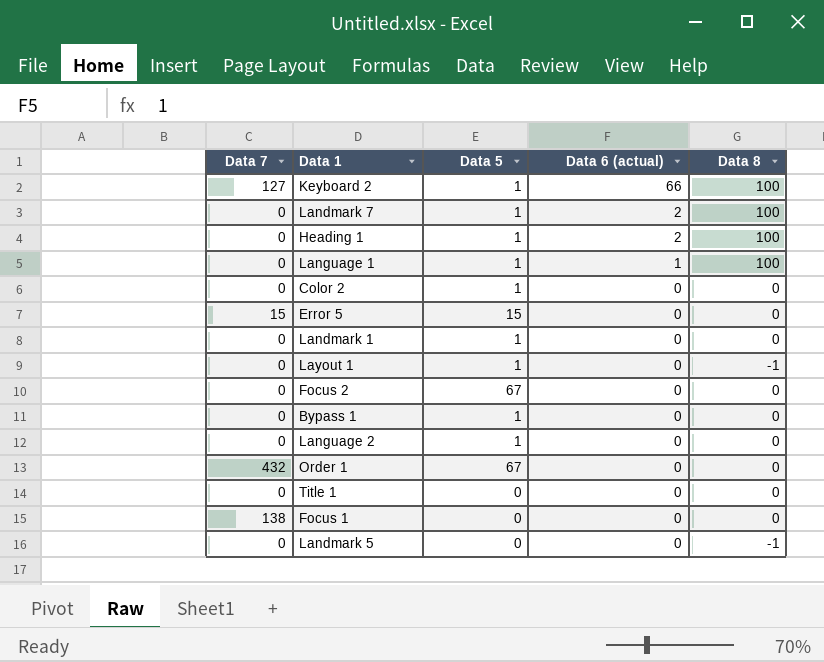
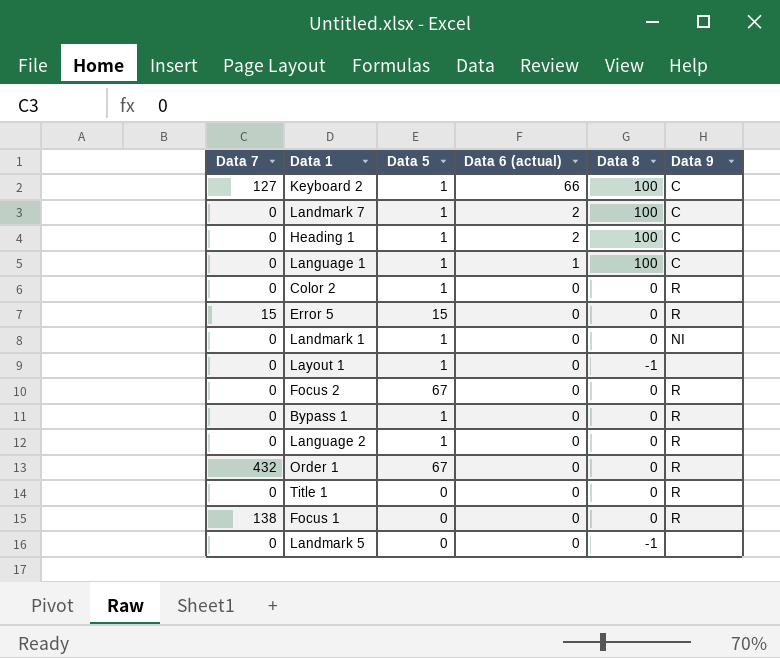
column Data 9 | position: none -> 6

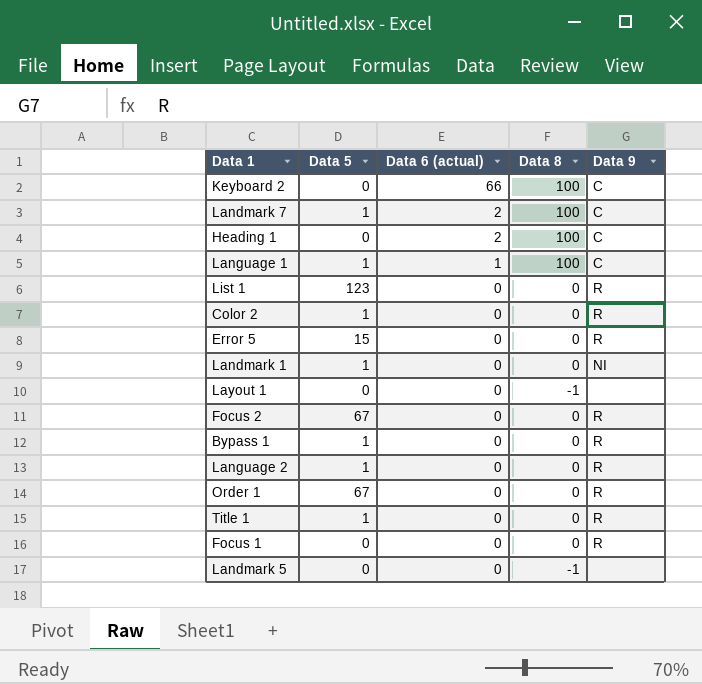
column Data 7 | position: 1 -> none
Keyboard 2 | Data 5: 1 -> 0
Heading 1 | Data 5: 1 -> 0
row List 1: none -> 123 | 0 | 0 | R
Layout 1 | Data 5: 1 -> 0
Title 1 | Data 5: 0 -> 1

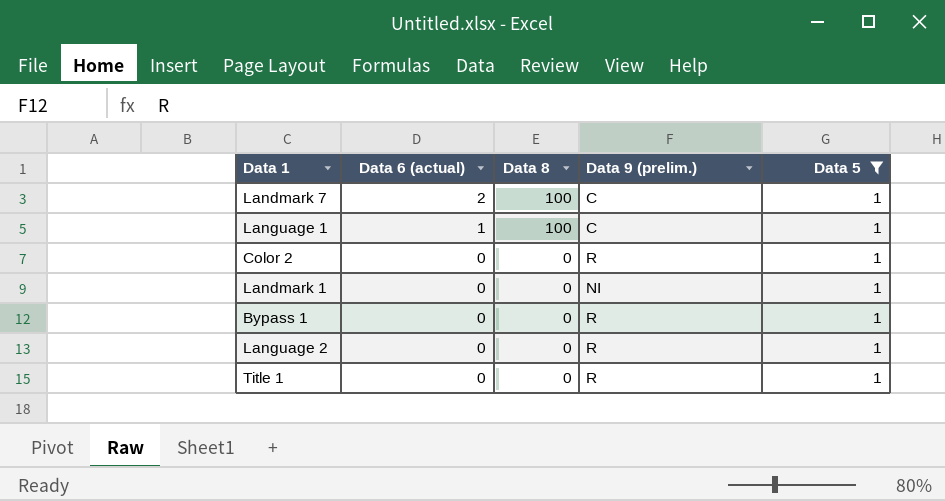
filter: none -> Data 5 = 1
column name: Data 9 -> Data 9 (prelim.)
column Data 5 | position: 2 -> 5

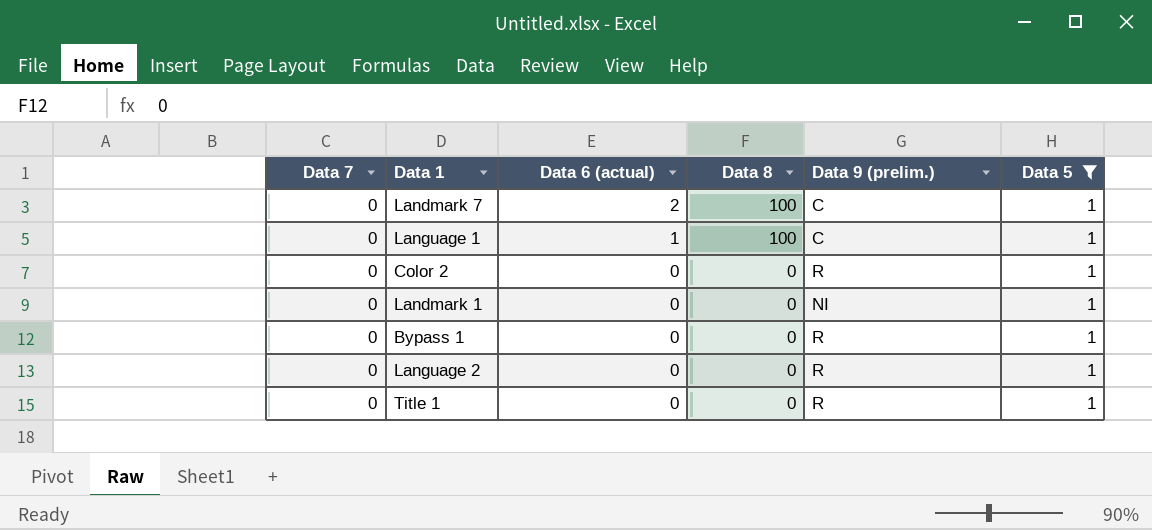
column Data 7 | position: none -> 1

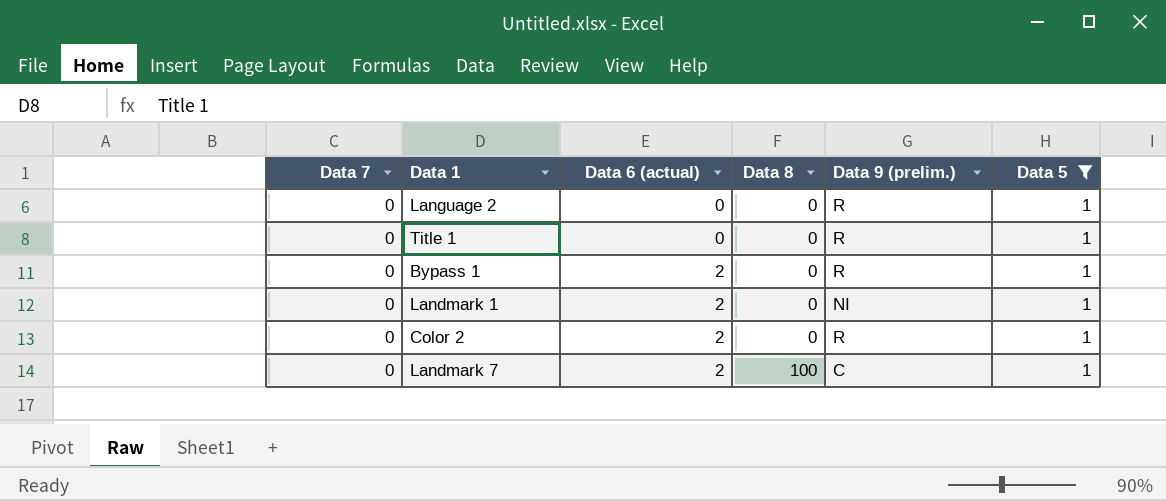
row order: Data 6 (actual) descending -> Data 6 (actual) ascending
row Language 1: 0 | 1 | 100 | C | 1 -> none
Bypass 1 | Data 6 (actual): 0 -> 2
Landmark 1 | Data 6 (actual): 0 -> 2
Color 2 | Data 6 (actual): 0 -> 2

